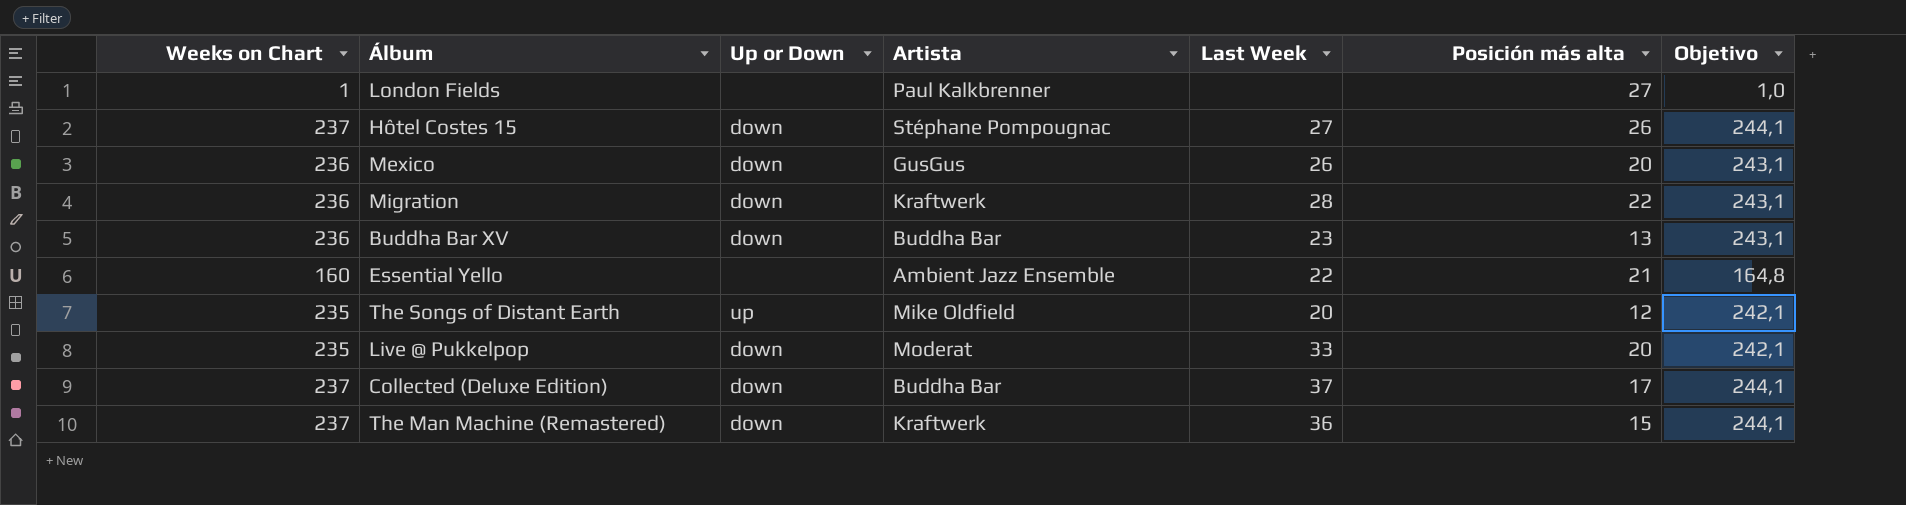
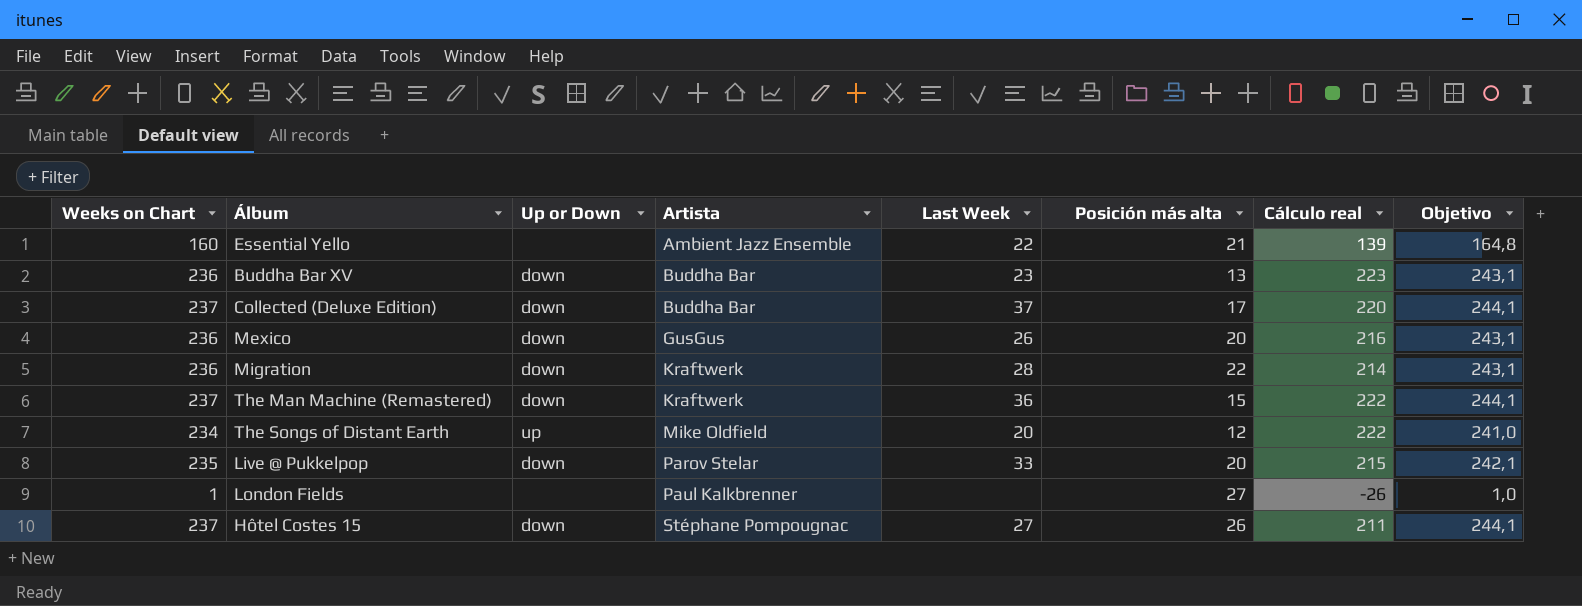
row order: none -> Artista ascending
column Cálculo real | formula: none -> [Weeks on Chart] - [Posición más alta]
The Songs of Distant Earth | Weeks on Chart: 235 -> 234
The Songs of Distant Earth | Objetivo: 242,1 -> 241,0
Live @ Pukkelpop | Artista: Moderat -> Parov Stelar

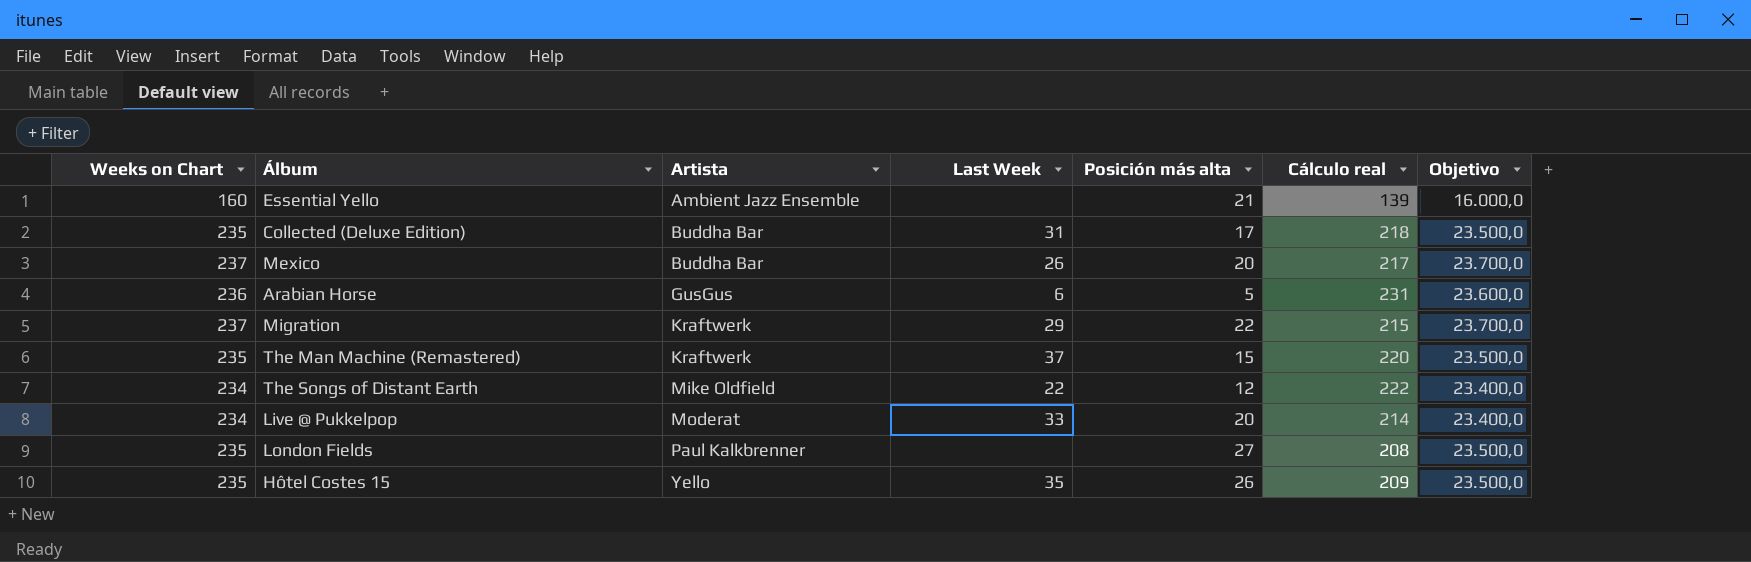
column Up or Down | position: 3 -> none
column Objetivo | formula: [Weeks on Chart] * 1,03 -> [Weeks on Chart] * 100
row Buddha Bar XV: 236 | down | Buddha Bar | 23 | 13 | 223 | 243,1 -> none
Essential Yello | Last Week: 22 -> none
Collected (Deluxe Edition) | Weeks on Chart: 237 -> 235
Collected (Deluxe Edition) | Last Week: 37 -> 31
Collected (Deluxe Edition) | Cálculo real: 220 -> 218
Mexico | Weeks on Chart: 236 -> 237
Mexico | Artista: GusGus -> Buddha Bar
Mexico | Cálculo real: 216 -> 217
row Arabian Horse: none -> 236 | GusGus | 6 | 5 | 231 | 23.600,0
Migration | Weeks on Chart: 236 -> 237
Migration | Last Week: 28 -> 29
Migration | Cálculo real: 214 -> 215
The Man Machine (Remastered) | Weeks on Chart: 237 -> 235
The Man Machine (Remastered) | Last Week: 36 -> 37
The Man Machine (Remastered) | Cálculo real: 222 -> 220
The Songs of Distant Earth | Last Week: 20 -> 22
Live @ Pukkelpop | Weeks on Chart: 235 -> 234
Live @ Pukkelpop | Artista: Parov Stelar -> Moderat
Live @ Pukkelpop | Cálculo real: 215 -> 214
London Fields | Weeks on Chart: 1 -> 235
London Fields | Cálculo real: -26 -> 208
Hôtel Costes 15 | Weeks on Chart: 237 -> 235
Hôtel Costes 15 | Artista: Stéphane Pompougnac -> Yello
Hôtel Costes 15 | Last Week: 27 -> 35
Hôtel Costes 15 | Cálculo real: 211 -> 209

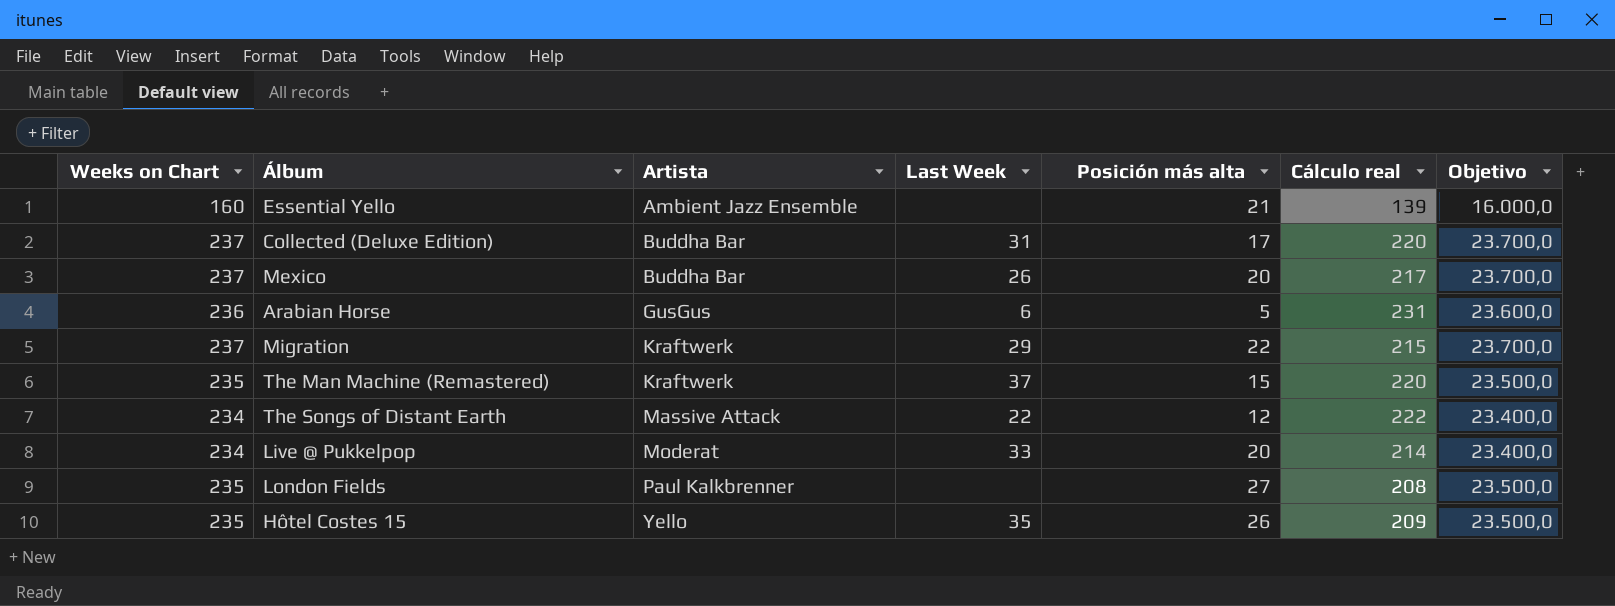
Collected (Deluxe Edition) | Weeks on Chart: 235 -> 237
Collected (Deluxe Edition) | Cálculo real: 218 -> 220
Collected (Deluxe Edition) | Objetivo: 23.500,0 -> 23.700,0
The Songs of Distant Earth | Artista: Mike Oldfield -> Massive Attack

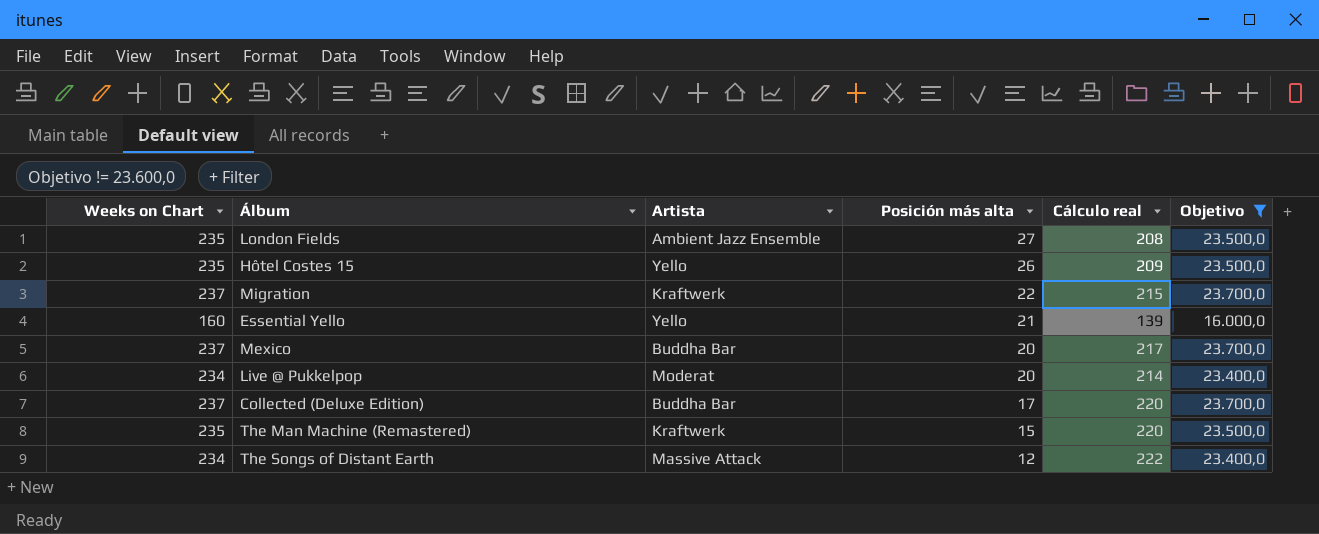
filter: none -> Objetivo != 23.600,0
row order: Artista ascending -> Posición más alta descending
column Last Week | position: 4 -> none
London Fields | Artista: Paul Kalkbrenner -> Ambient Jazz Ensemble
Essential Yello | Artista: Ambient Jazz Ensemble -> Yello

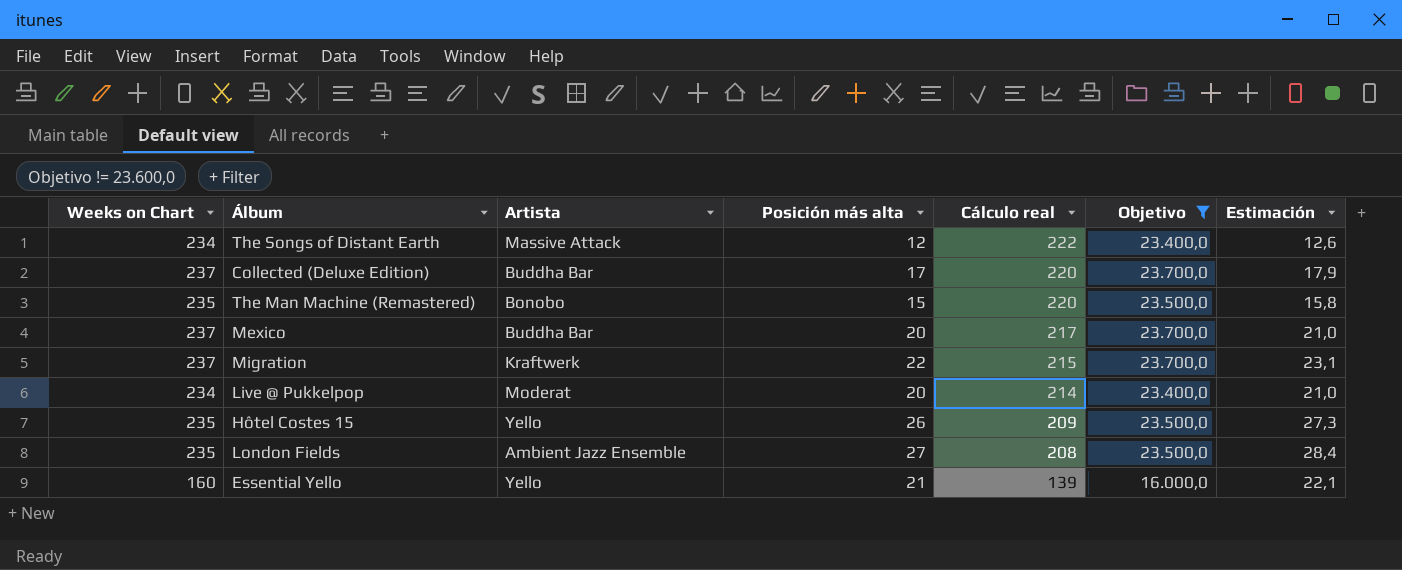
row order: Posición más alta descending -> Cálculo real descending
column Estimación | formula: none -> [Posición más alta] * 1,05
The Man Machine (Remastered) | Artista: Kraftwerk -> Bonobo

